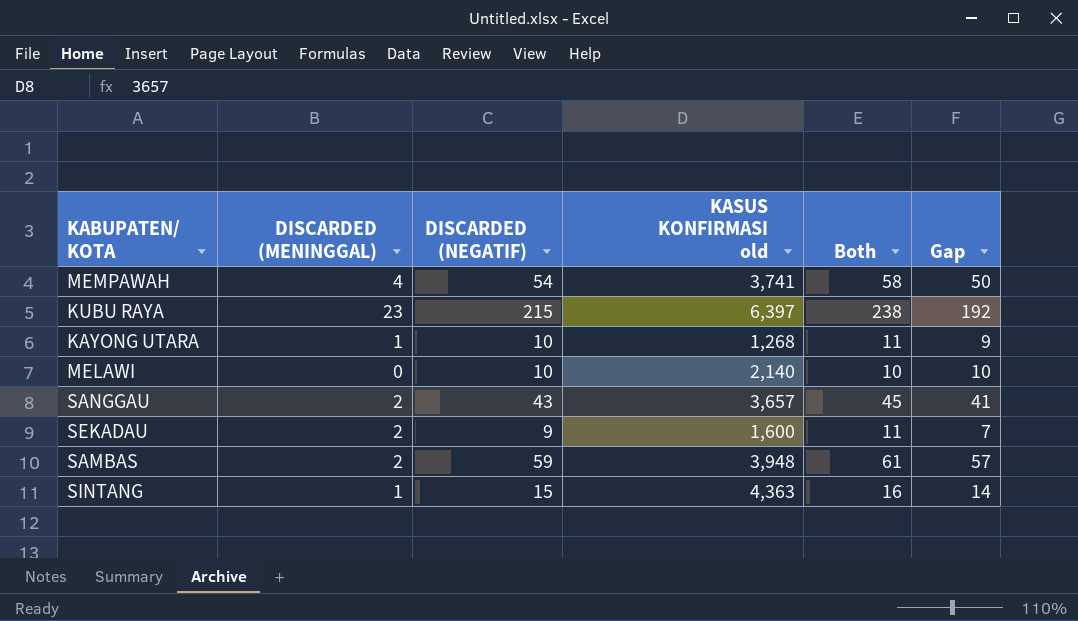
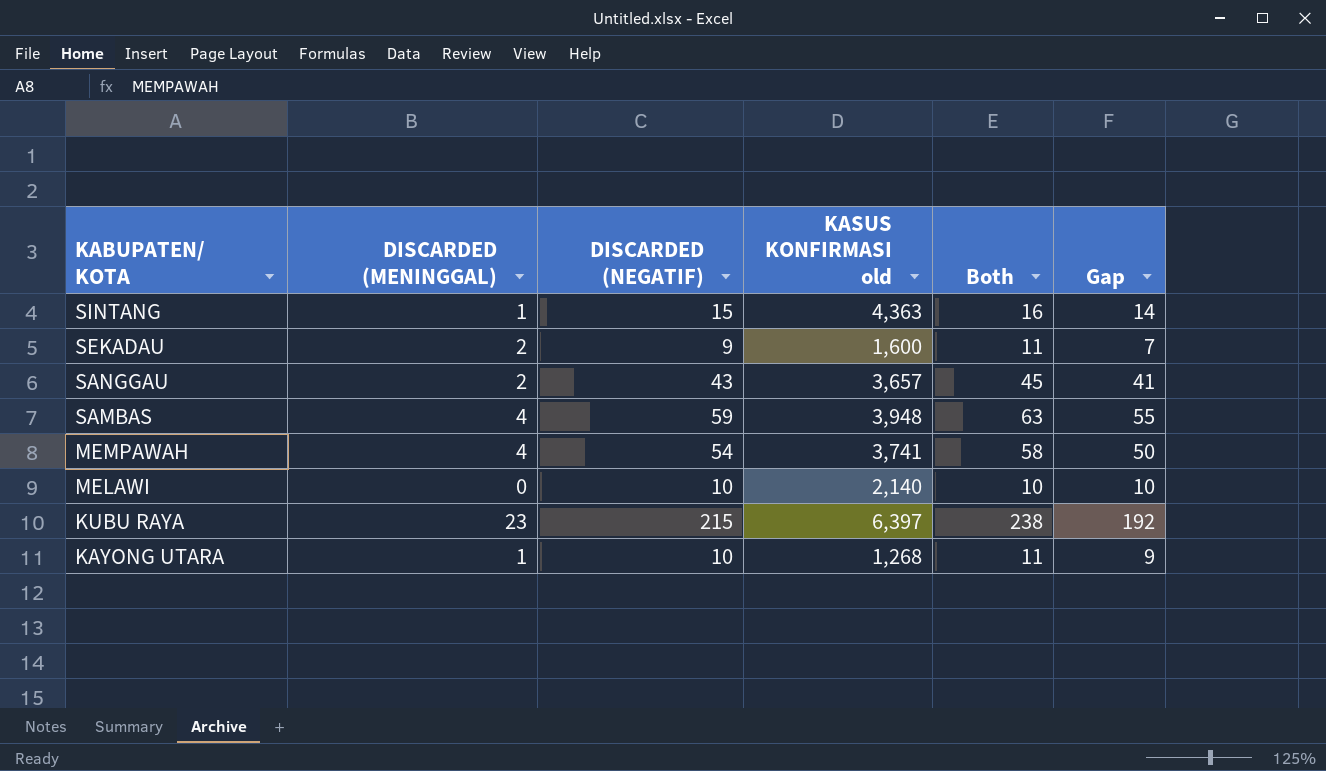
row order: none -> KABUPATEN/ KOTA descending
SAMBAS | DISCARDED (MENINGGAL): 2 -> 4
SAMBAS | Both: 61 -> 63
SAMBAS | Gap: 57 -> 55

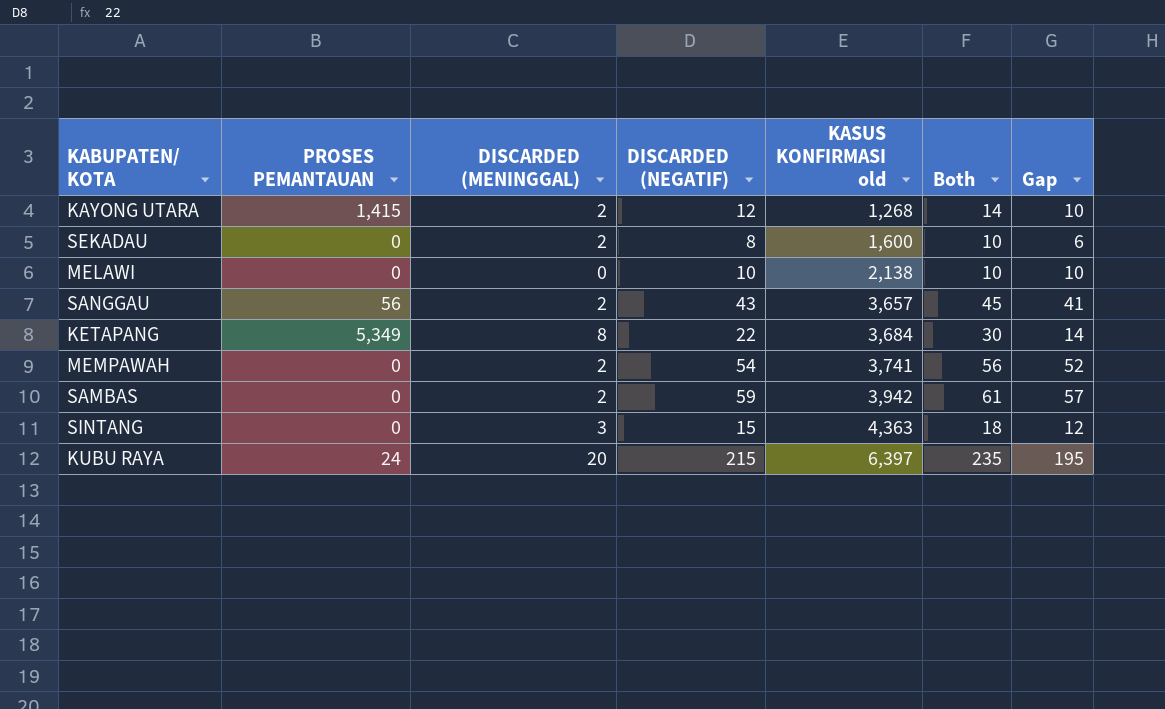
row order: KABUPATEN/ KOTA descending -> KASUS KONFIRMASI old ascending
column PROSES PEMANTAUAN | position: none -> 2
KAYONG UTARA | DISCARDED (MENINGGAL): 1 -> 2
KAYONG UTARA | DISCARDED (NEGATIF): 10 -> 12
KAYONG UTARA | Both: 11 -> 14
KAYONG UTARA | Gap: 9 -> 10
SEKADAU | DISCARDED (NEGATIF): 9 -> 8
SEKADAU | Both: 11 -> 10
SEKADAU | Gap: 7 -> 6
MELAWI | KASUS KONFIRMASI old: 2,140 -> 2,138
row KETAPANG: none -> 5,349 | 8 | 22 | 3,684 | 30 | 14
MEMPAWAH | DISCARDED (MENINGGAL): 4 -> 2
MEMPAWAH | Both: 58 -> 56
MEMPAWAH | Gap: 50 -> 52
SAMBAS | DISCARDED (MENINGGAL): 4 -> 2
SAMBAS | KASUS KONFIRMASI old: 3,948 -> 3,942
SAMBAS | Both: 63 -> 61
SAMBAS | Gap: 55 -> 57
SINTANG | DISCARDED (MENINGGAL): 1 -> 3
SINTANG | Both: 16 -> 18
SINTANG | Gap: 14 -> 12
KUBU RAYA | DISCARDED (MENINGGAL): 23 -> 20
KUBU RAYA | Both: 238 -> 235
KUBU RAYA | Gap: 192 -> 195

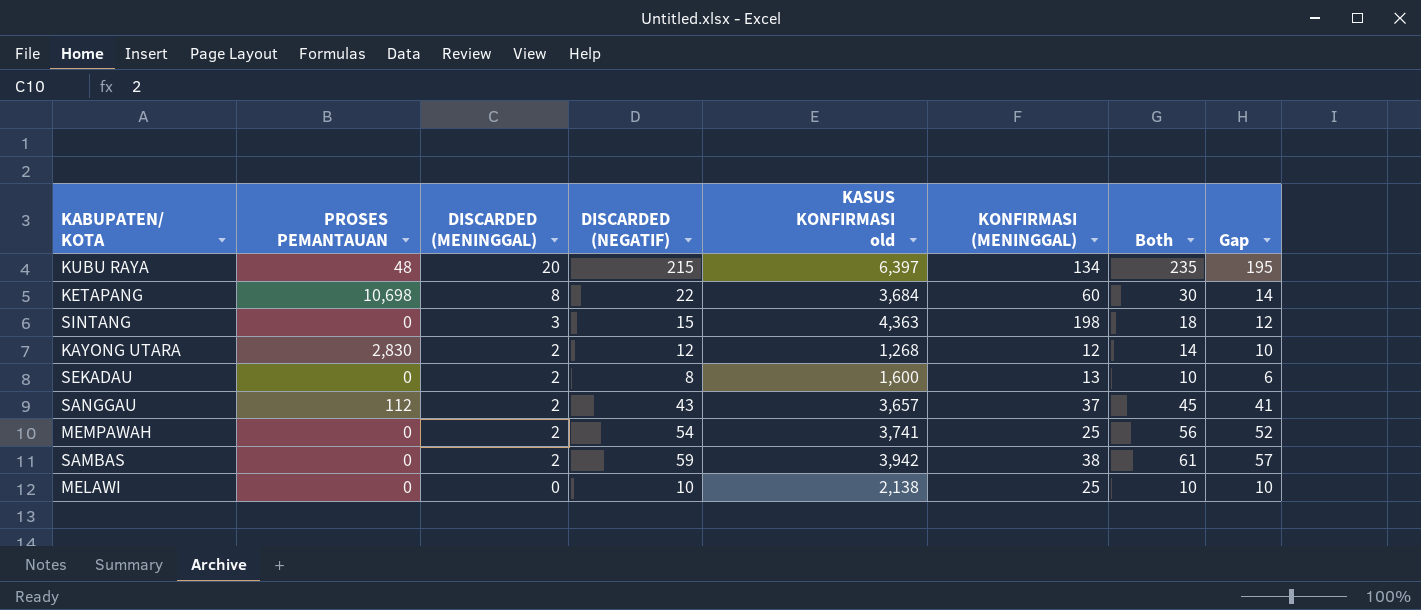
row order: KASUS KONFIRMASI old ascending -> DISCARDED (MENINGGAL) descending
column KONFIRMASI (MENINGGAL) | position: none -> 6
KUBU RAYA | PROSES PEMANTAUAN: 24 -> 48
KETAPANG | PROSES PEMANTAUAN: 5,349 -> 10,698
KAYONG UTARA | PROSES PEMANTAUAN: 1,415 -> 2,830
SANGGAU | PROSES PEMANTAUAN: 56 -> 112

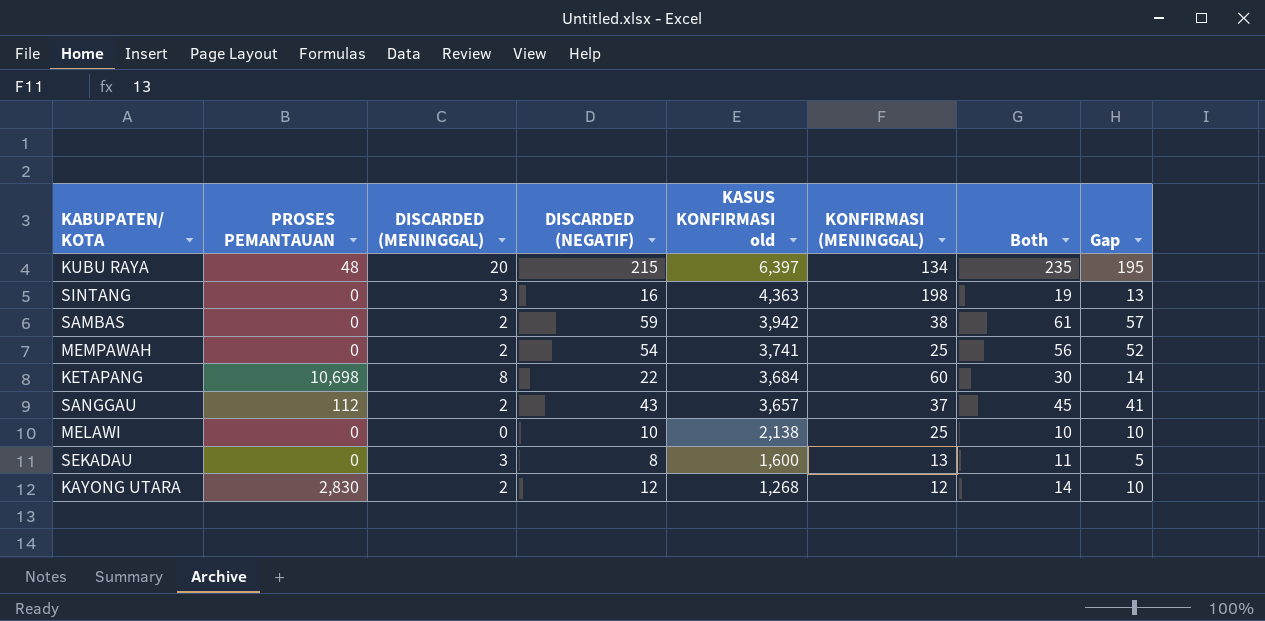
row order: DISCARDED (MENINGGAL) descending -> KASUS KONFIRMASI old descending
SINTANG | DISCARDED (NEGATIF): 15 -> 16
SINTANG | Both: 18 -> 19
SINTANG | Gap: 12 -> 13
SEKADAU | DISCARDED (MENINGGAL): 2 -> 3
SEKADAU | Both: 10 -> 11
SEKADAU | Gap: 6 -> 5

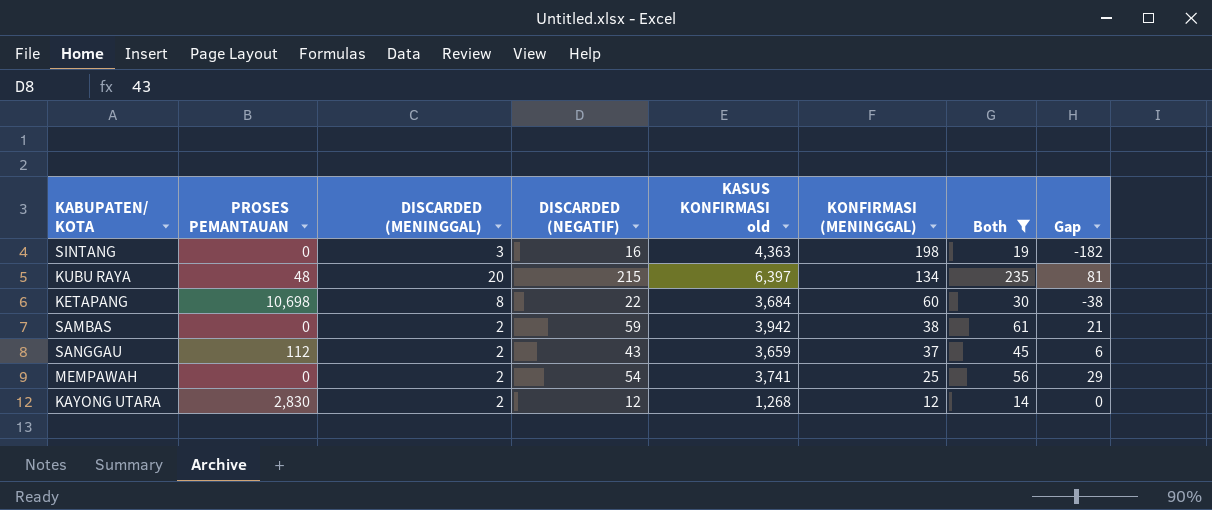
filter: none -> Both >= 14
row order: KASUS KONFIRMASI old descending -> KONFIRMASI (MENINGGAL) descending
column Gap | formula: [DISCARDED (NEGATIF)] - [DISCARDED (MENINGGAL)] -> [DISCARDED (NEGATIF)] - [KONFIRMASI (MENINGGAL)]
SANGGAU | KASUS KONFIRMASI old: 3,657 -> 3,659

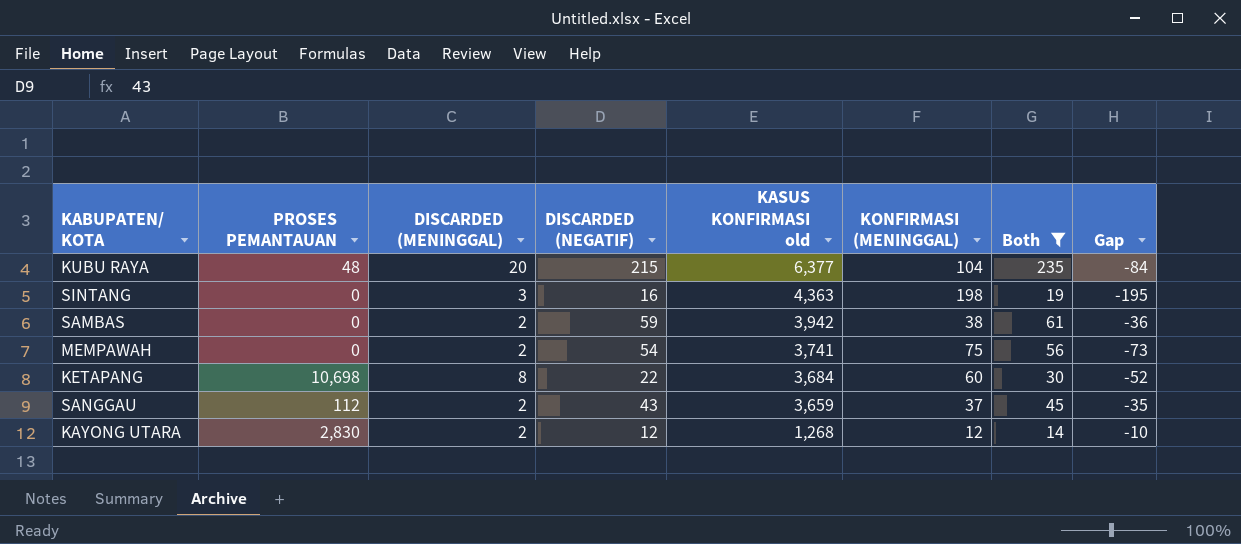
row order: KONFIRMASI (MENINGGAL) descending -> KASUS KONFIRMASI old descending
column Gap | formula: [DISCARDED (NEGATIF)] - [KONFIRMASI (MENINGGAL)] -> [DISCARDED (MENINGGAL)] - [KONFIRMASI (MENINGGAL)]
KUBU RAYA | KASUS KONFIRMASI old: 6,397 -> 6,377
KUBU RAYA | KONFIRMASI (MENINGGAL): 134 -> 104
MEMPAWAH | KONFIRMASI (MENINGGAL): 25 -> 75

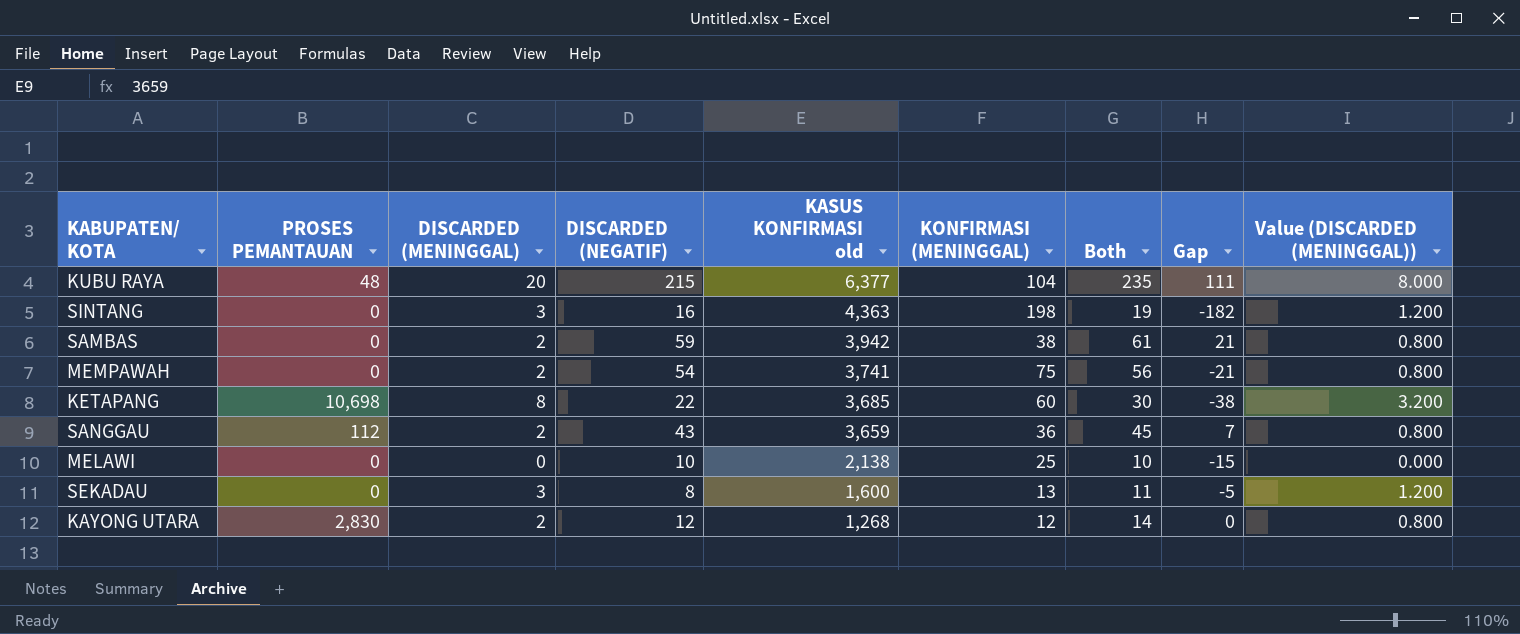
filter: Both >= 14 -> none
column Gap | formula: [DISCARDED (MENINGGAL)] - [KONFIRMASI (MENINGGAL)] -> [DISCARDED (NEGATIF)] - [KONFIRMASI (MENINGGAL)]
column Value (DISCARDED (MENINGGAL)) | formula: none -> [DISCARDED (MENINGGAL)] * 0.4
KETAPANG | KASUS KONFIRMASI old: 3,684 -> 3,685
SANGGAU | KONFIRMASI (MENINGGAL): 37 -> 36

